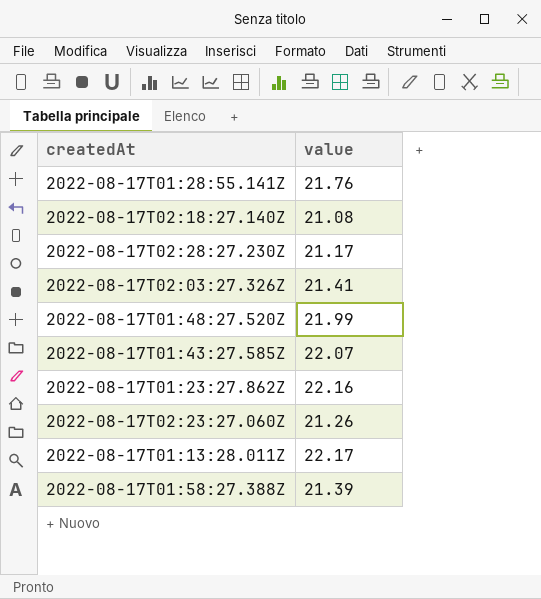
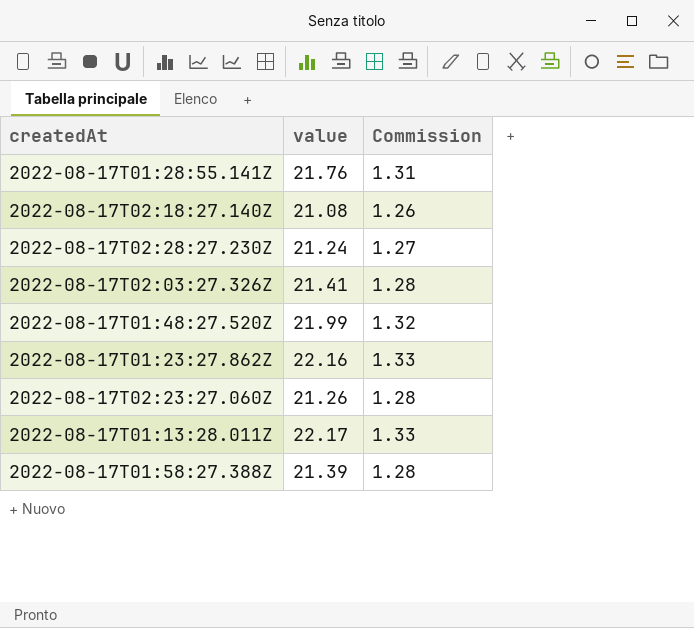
column Commission | formula: none -> [value] * 0.06
row 2022-08-17T01:43:27.585Z: 22.07 -> none
2022-08-17T02:28:27.230Z | value: 21.17 -> 21.24

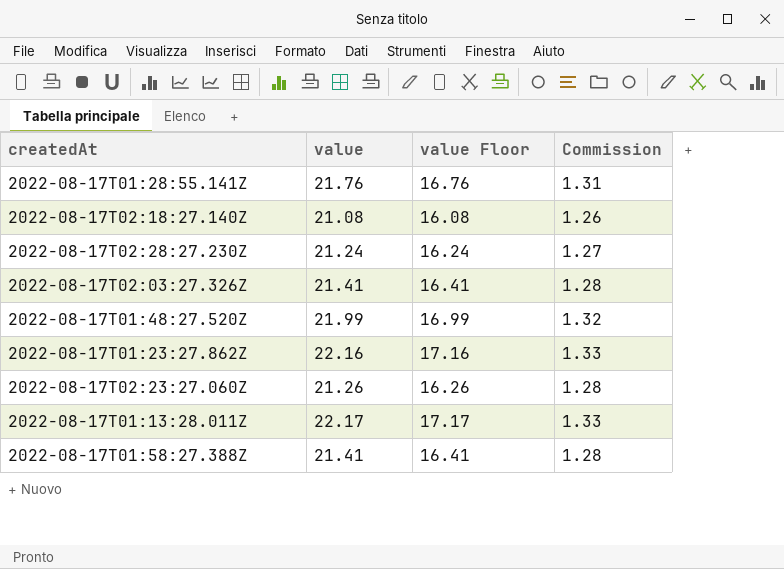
column value Floor | formula: none -> [value] - 5
2022-08-17T01:58:27.388Z | value: 21.39 -> 21.41

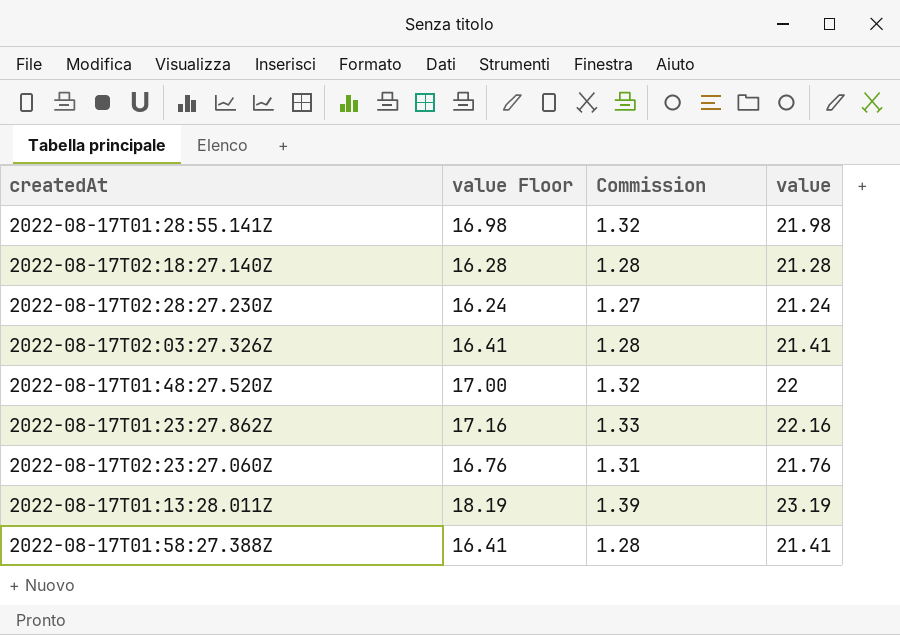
column value | position: 2 -> 4
2022-08-17T01:28:55.141Z | value Floor: 16.76 -> 16.98
2022-08-17T01:28:55.141Z | Commission: 1.31 -> 1.32
2022-08-17T01:28:55.141Z | value: 21.76 -> 21.98
2022-08-17T02:18:27.140Z | value Floor: 16.08 -> 16.28
2022-08-17T02:18:27.140Z | Commission: 1.26 -> 1.28
2022-08-17T02:18:27.140Z | value: 21.08 -> 21.28
2022-08-17T01:48:27.520Z | value Floor: 16.99 -> 17.00
2022-08-17T01:48:27.520Z | value: 21.99 -> 22
2022-08-17T02:23:27.060Z | value Floor: 16.26 -> 16.76
2022-08-17T02:23:27.060Z | Commission: 1.28 -> 1.31
2022-08-17T02:23:27.060Z | value: 21.26 -> 21.76
2022-08-17T01:13:28.011Z | value Floor: 17.17 -> 18.19
2022-08-17T01:13:28.011Z | Commission: 1.33 -> 1.39
2022-08-17T01:13:28.011Z | value: 22.17 -> 23.19

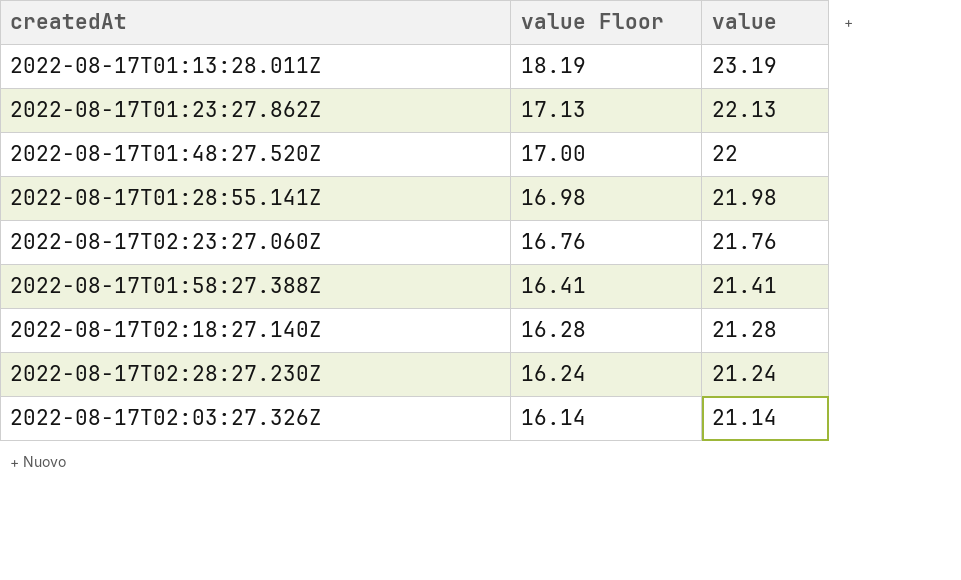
row order: none -> value Floor descending
column Commission | formula: [value] * 0.06 -> none
2022-08-17T01:23:27.862Z | value Floor: 17.16 -> 17.13
2022-08-17T01:23:27.862Z | value: 22.16 -> 22.13
2022-08-17T02:03:27.326Z | value Floor: 16.41 -> 16.14
2022-08-17T02:03:27.326Z | value: 21.41 -> 21.14

